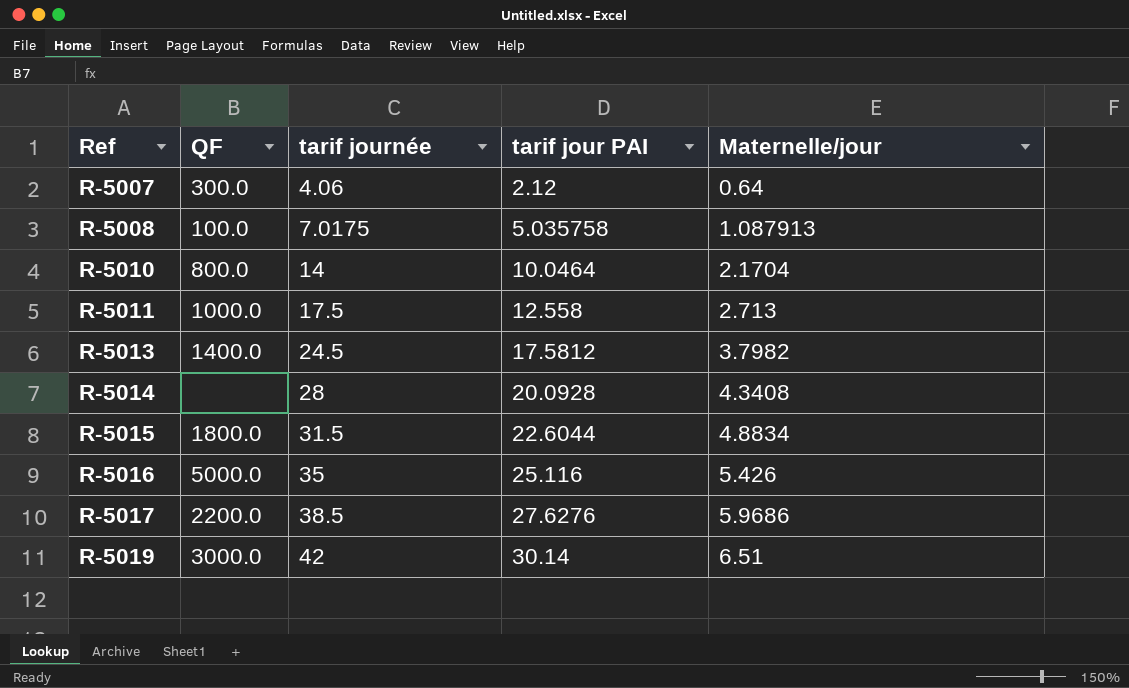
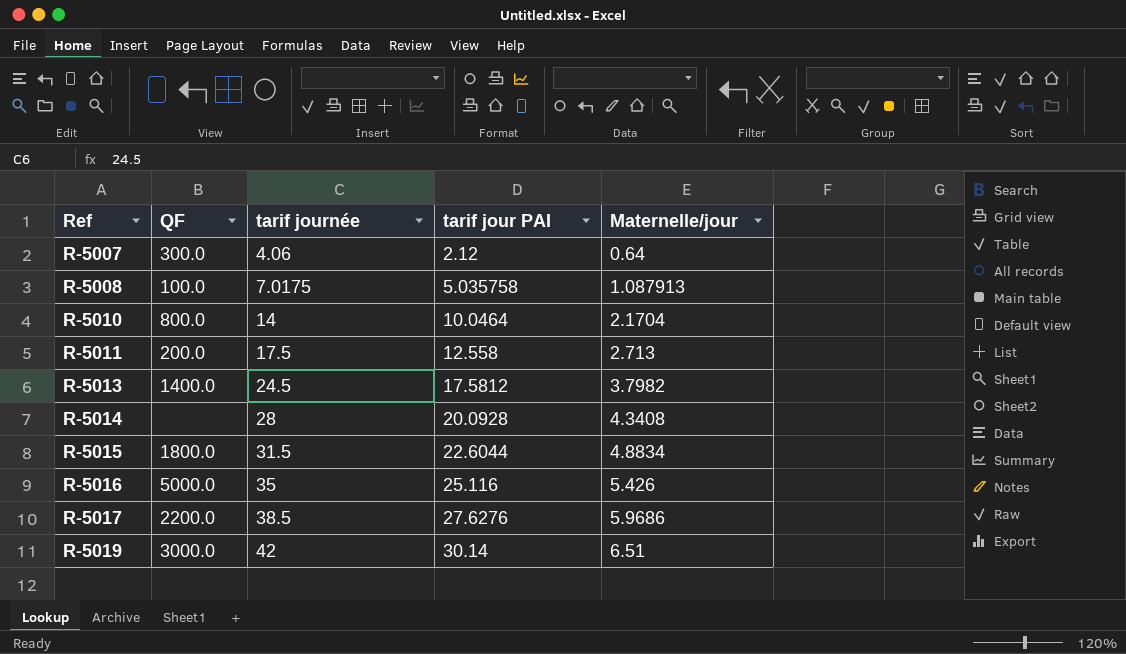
R-5011 | QF: 1000.0 -> 200.0

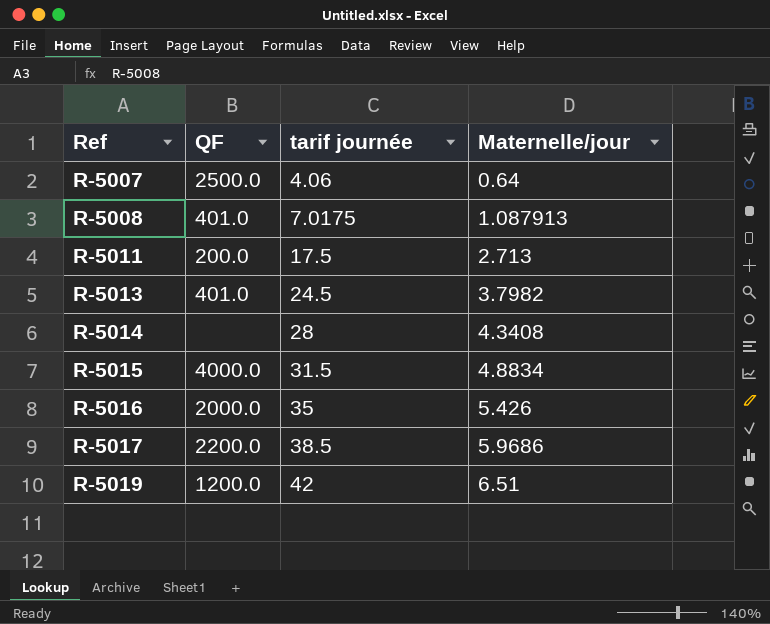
column tarif jour PAI | position: 4 -> none
row R-5010: 800.0 | 14 | 10.0464 | 2.1704 -> none
R-5007 | QF: 300.0 -> 2500.0
R-5008 | QF: 100.0 -> 401.0
R-5013 | QF: 1400.0 -> 401.0
R-5015 | QF: 1800.0 -> 4000.0
R-5016 | QF: 5000.0 -> 2000.0
R-5019 | QF: 3000.0 -> 1200.0

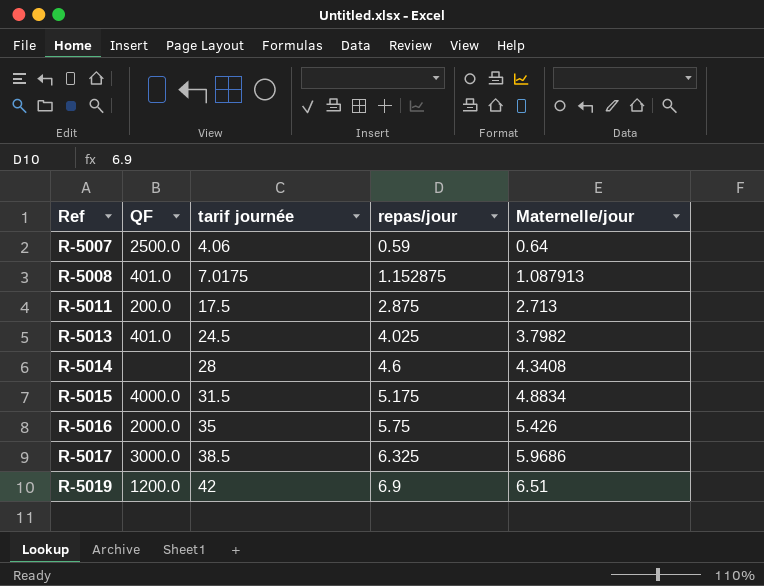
column repas/jour | position: none -> 4
R-5017 | QF: 2200.0 -> 3000.0

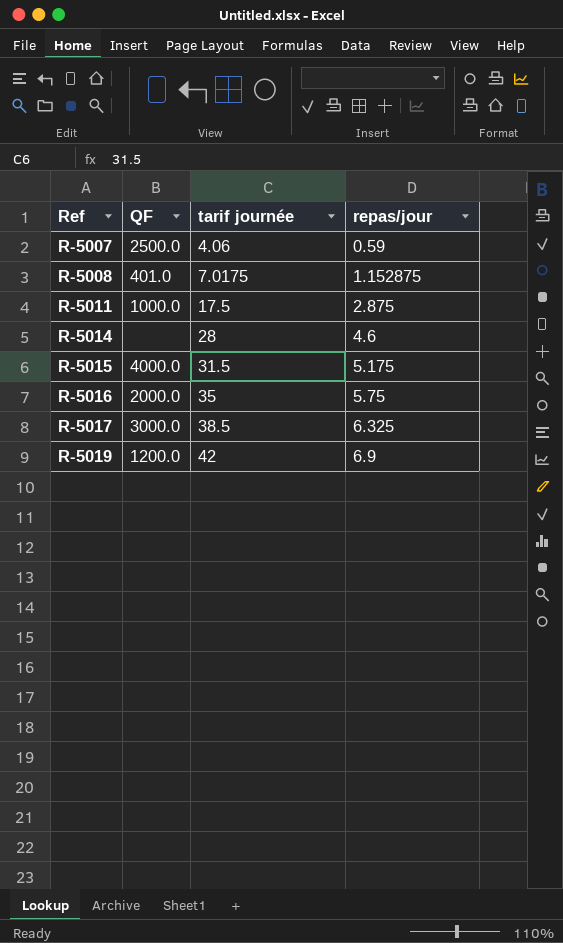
column Maternelle/jour | position: 5 -> none
row R-5013: 401.0 | 24.5 | 4.025 | 3.7982 -> none
R-5011 | QF: 200.0 -> 1000.0

